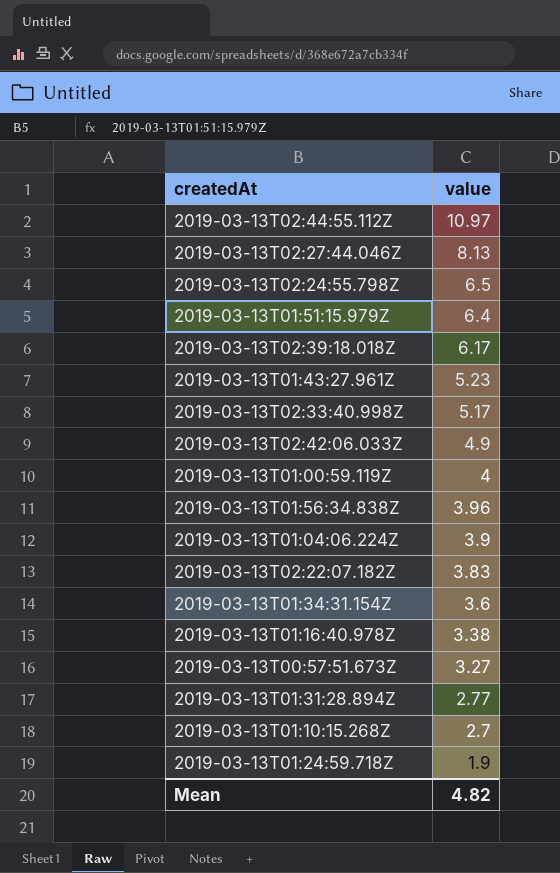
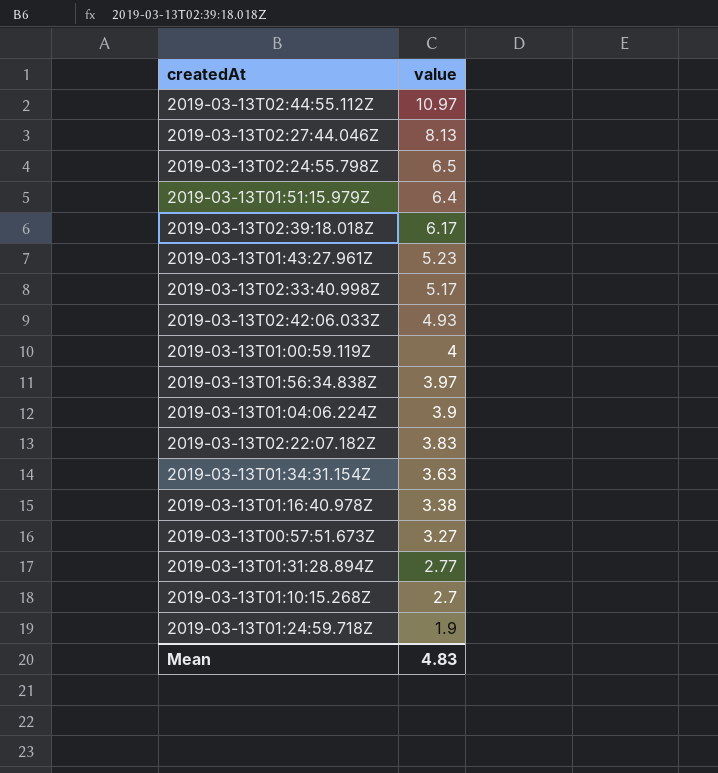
2019-03-13T02:42:06.033Z | value: 4.9 -> 4.93
2019-03-13T01:56:34.838Z | value: 3.96 -> 3.97
2019-03-13T01:34:31.154Z | value: 3.6 -> 3.63
Mean | value: 4.82 -> 4.83

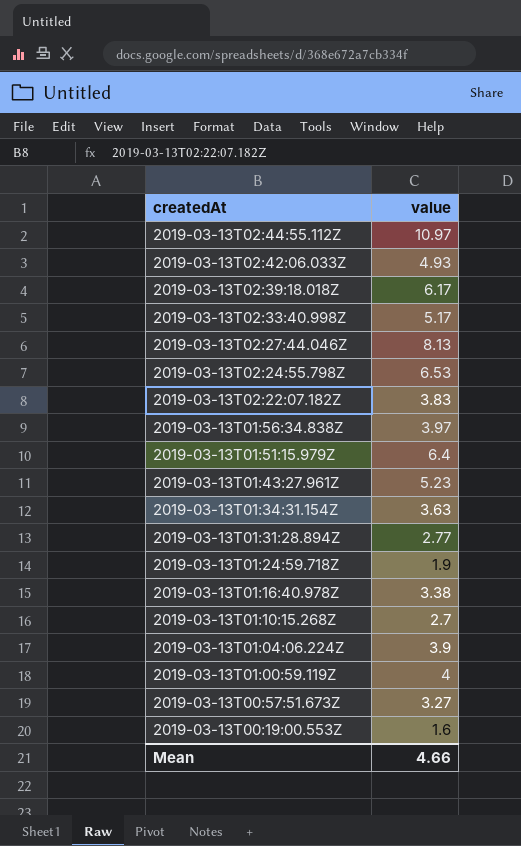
row order: value descending -> createdAt descending
2019-03-13T02:24:55.798Z | value: 6.5 -> 6.53
row 2019-03-13T00:19:00.553Z: none -> 1.6
Mean | value: 4.83 -> 4.66

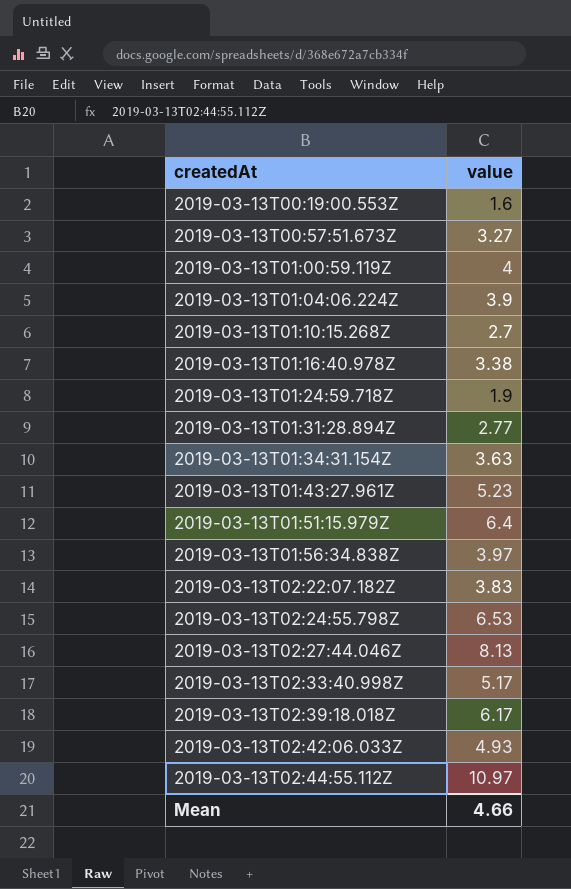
row order: createdAt descending -> createdAt ascending

